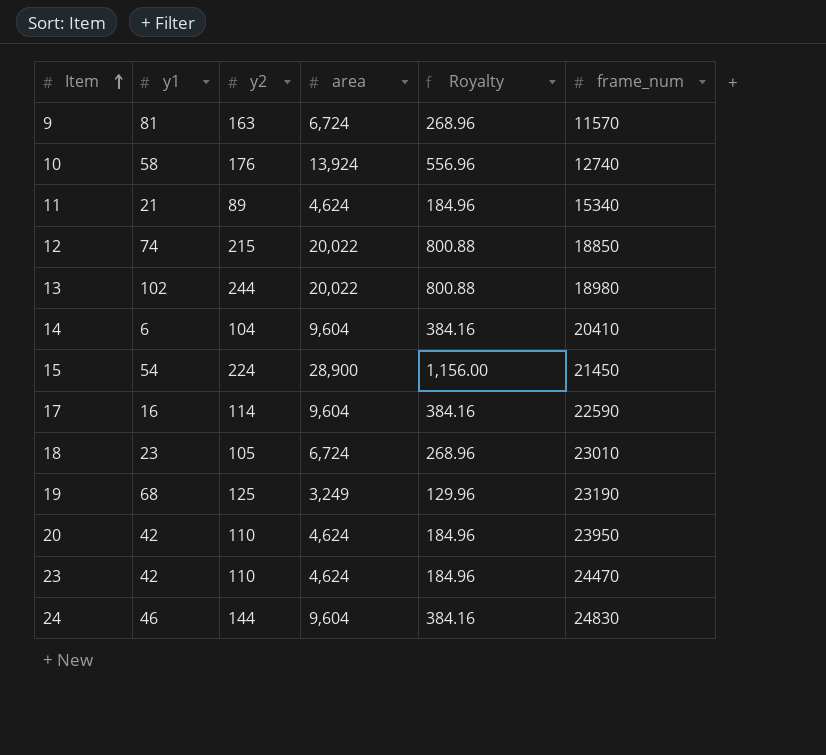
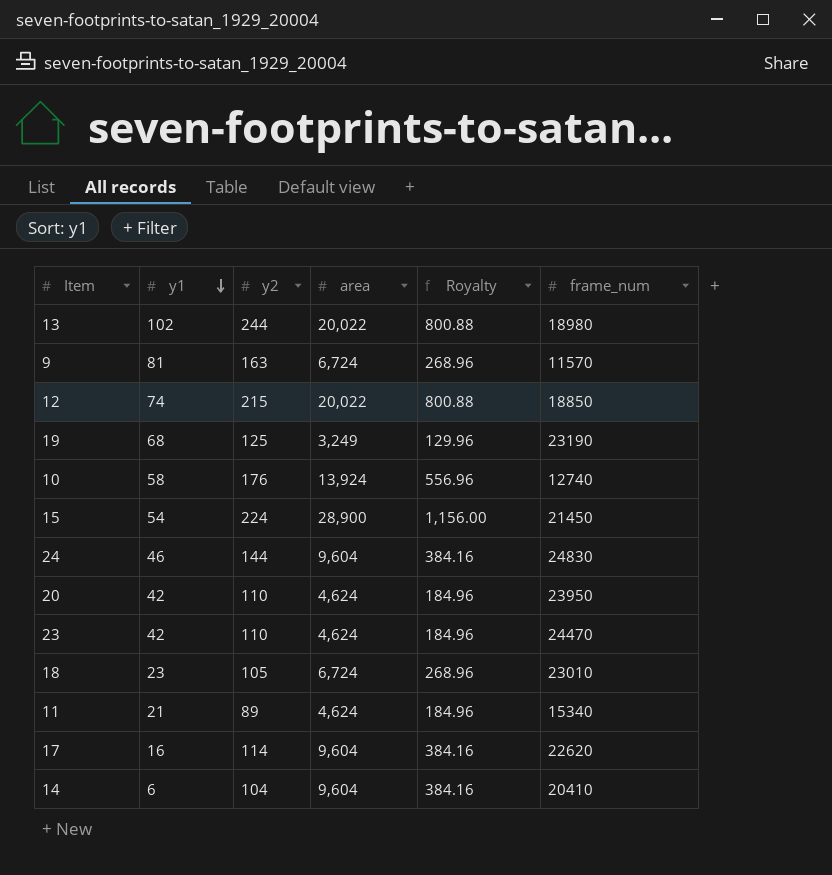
row order: Item ascending -> y1 descending
17 | frame_num: 22590 -> 22620

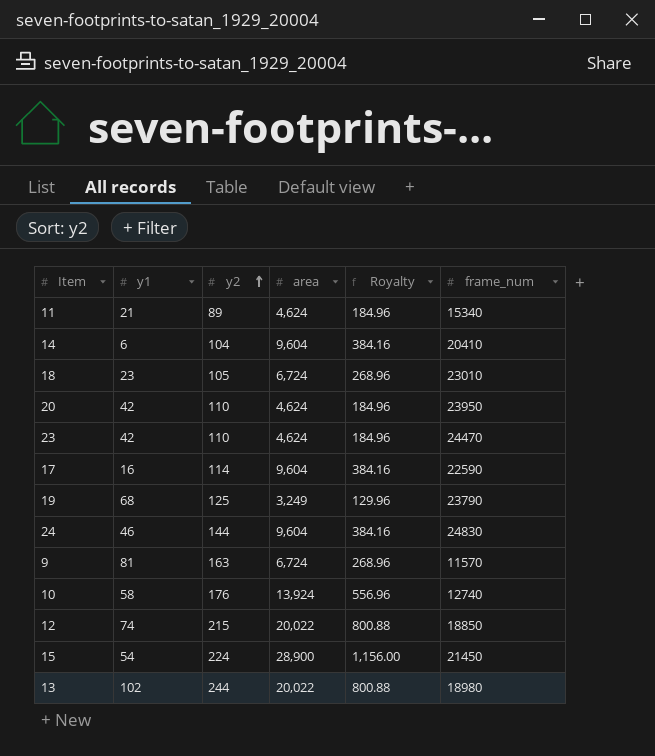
row order: y1 descending -> y2 ascending
17 | frame_num: 22620 -> 22590
19 | frame_num: 23190 -> 23790

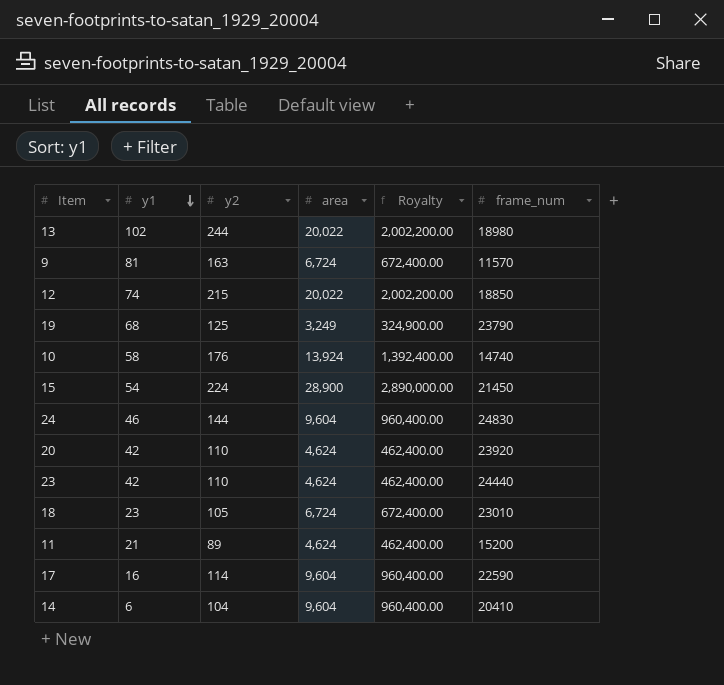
row order: y2 ascending -> y1 descending
column Royalty | formula: [area] * 0.04 -> [area] * 100
10 | frame_num: 12740 -> 14740
20 | frame_num: 23950 -> 23920
23 | frame_num: 24470 -> 24440
11 | frame_num: 15340 -> 15200

